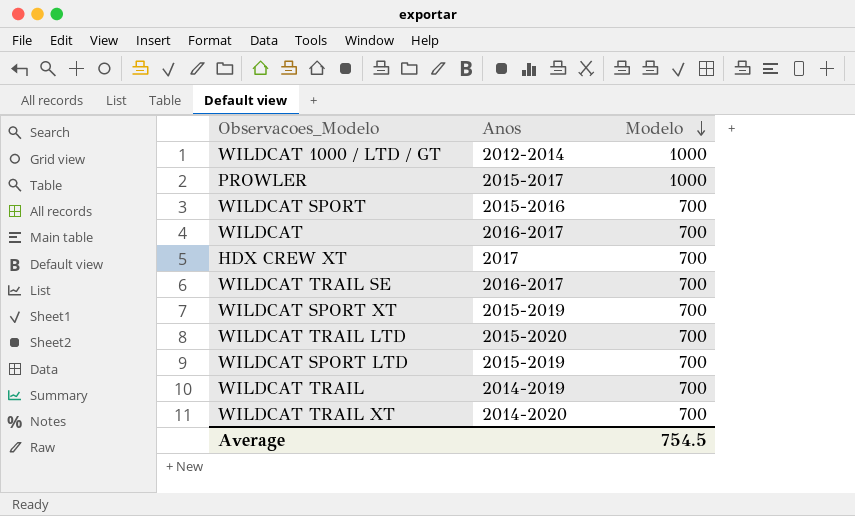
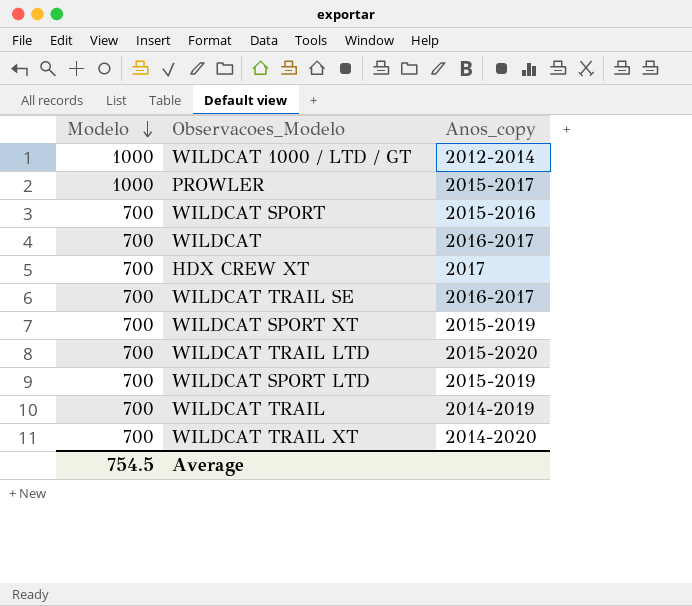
column Modelo | position: 3 -> 1
column name: Anos -> Anos_copy

